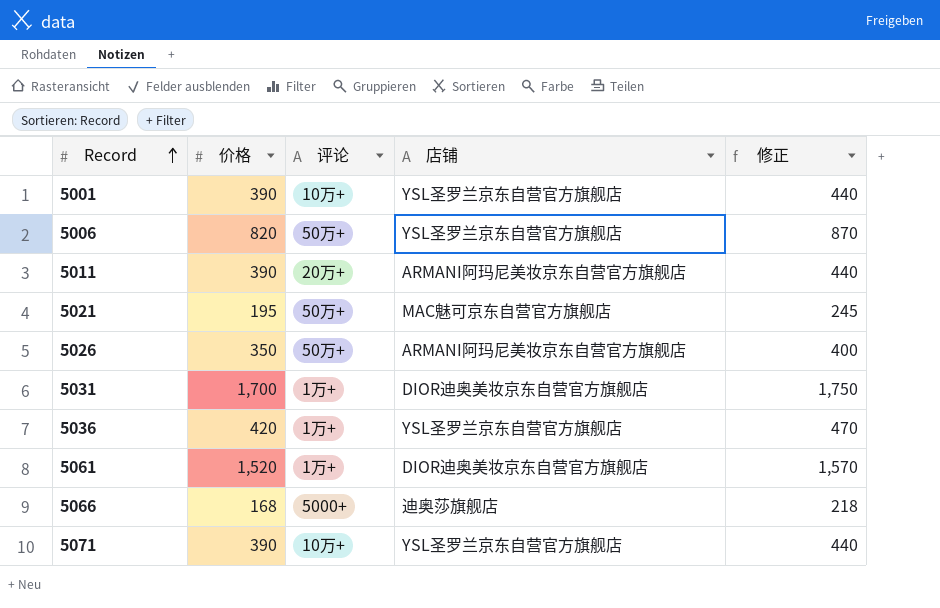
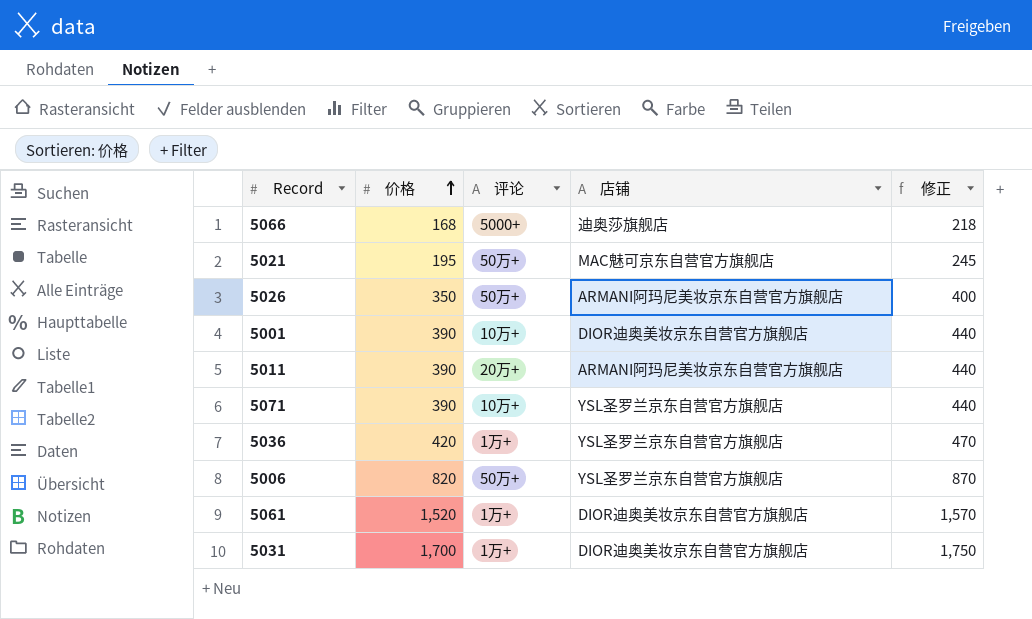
row order: Record ascending -> 价格 ascending
5001 | 店铺: YSL圣罗兰京东自营官方旗舰店 -> DIOR迪奥美妆京东自营官方旗舰店

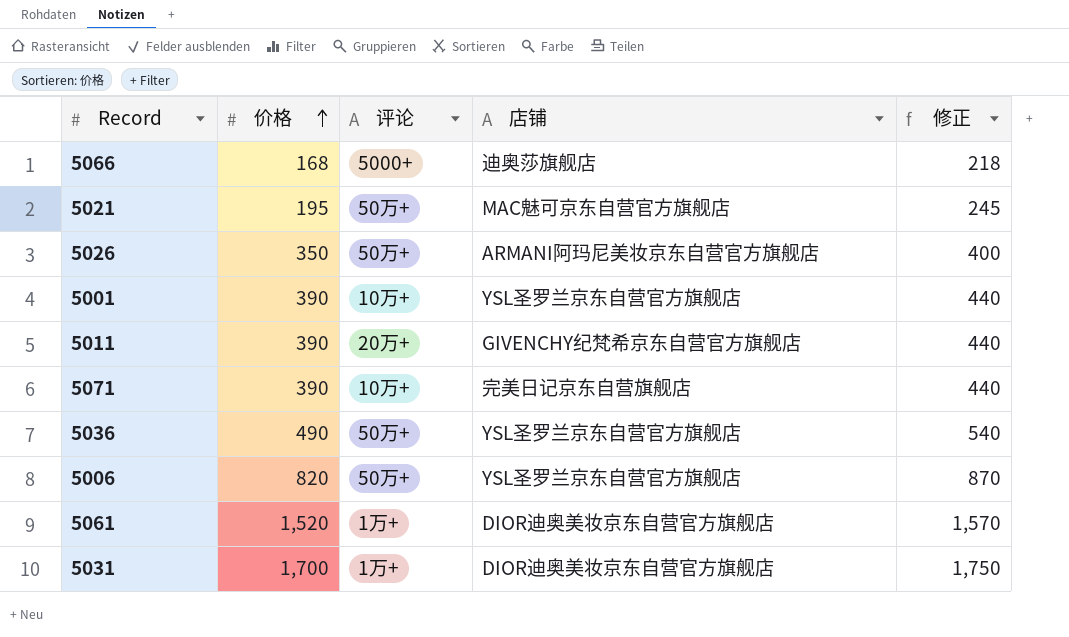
5001 | 店铺: DIOR迪奥美妆京东自营官方旗舰店 -> YSL圣罗兰京东自营官方旗舰店
5011 | 店铺: ARMANI阿玛尼美妆京东自营官方旗舰店 -> GIVENCHY纪梵希京东自营官方旗舰店
5071 | 店铺: YSL圣罗兰京东自营官方旗舰店 -> 完美日记京东自营旗舰店
5036 | 价格: 420 -> 490
5036 | 评论: 1万+ -> 50万+
5036 | 修正: 470 -> 540

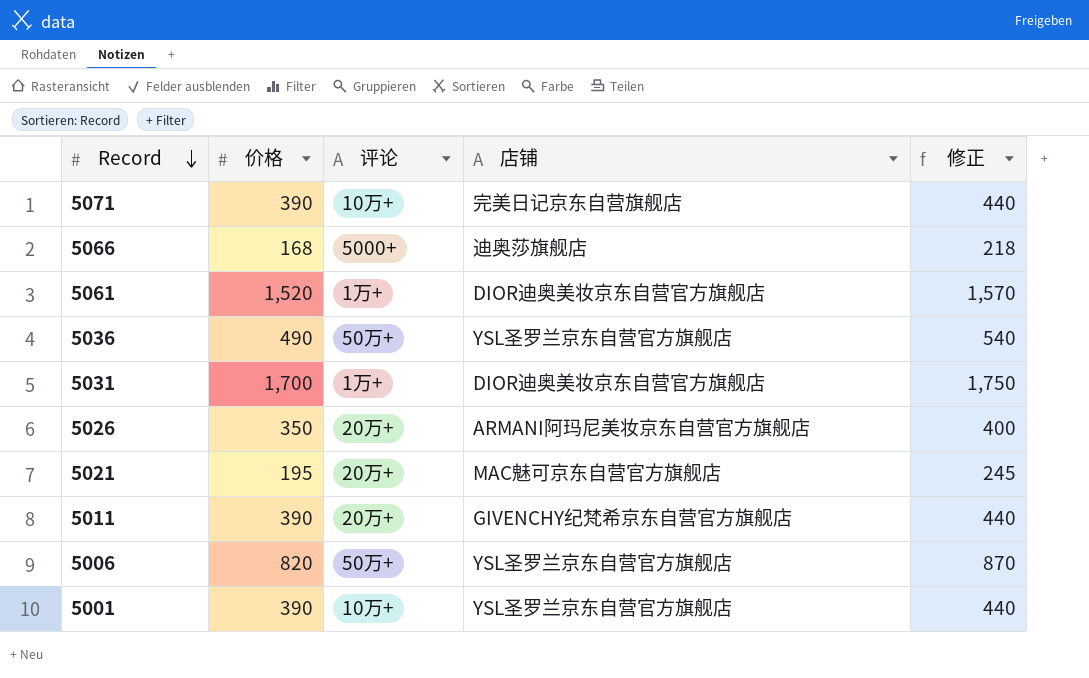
row order: 价格 ascending -> Record descending
5026 | 评论: 50万+ -> 20万+
5021 | 评论: 50万+ -> 20万+

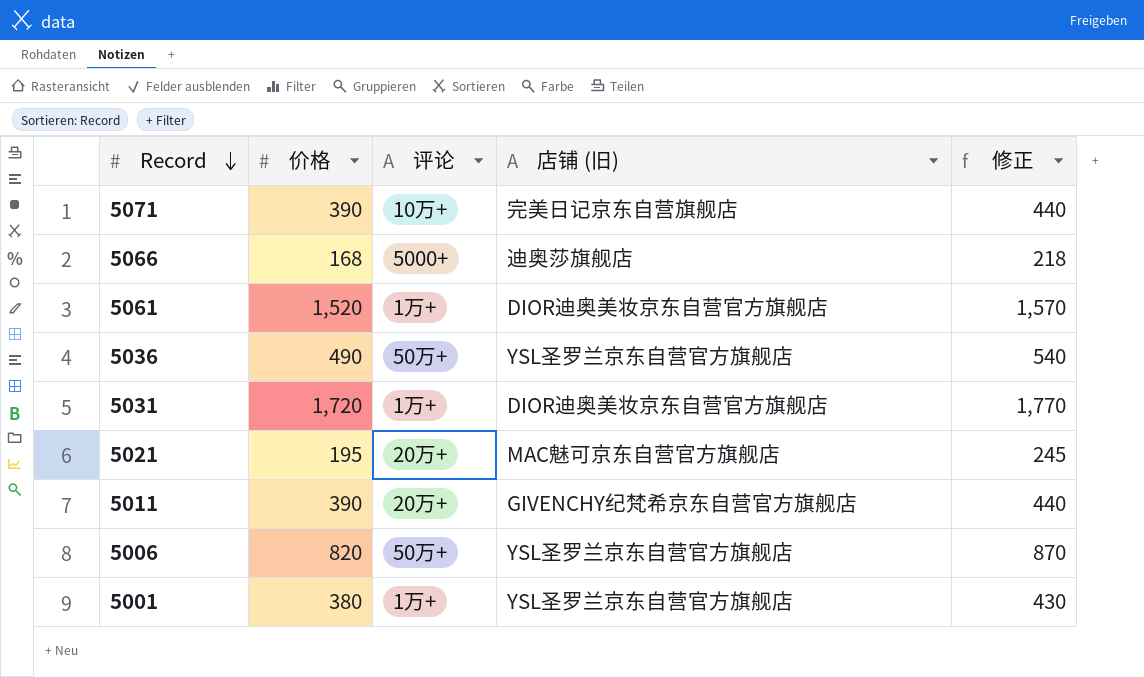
column name: 店铺 -> 店铺 (旧)
row 5026: 350 | 20万+ | ARMANI阿玛尼美妆京东自营官方旗舰店 | 400 -> none
5031 | 价格: 1,700 -> 1,720
5031 | 修正: 1,750 -> 1,770
5001 | 价格: 390 -> 380
5001 | 评论: 10万+ -> 1万+
5001 | 修正: 440 -> 430

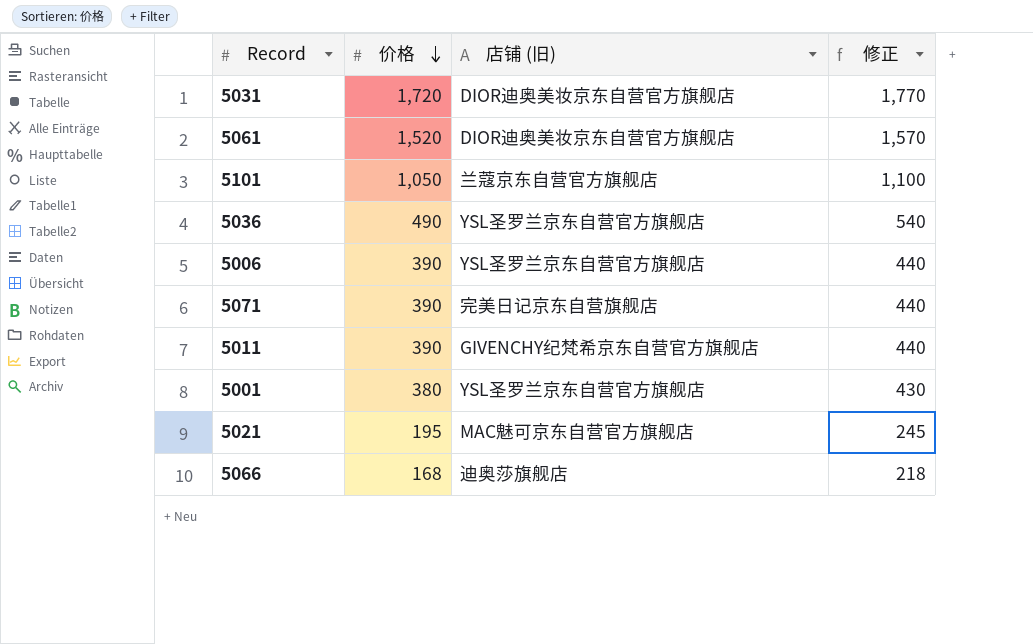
row order: Record descending -> 价格 descending
column 评论 | position: 3 -> none
row 5101: none -> 1,050 | 兰蔻京东自营官方旗舰店 | 1,100
5006 | 价格: 820 -> 390
5006 | 修正: 870 -> 440

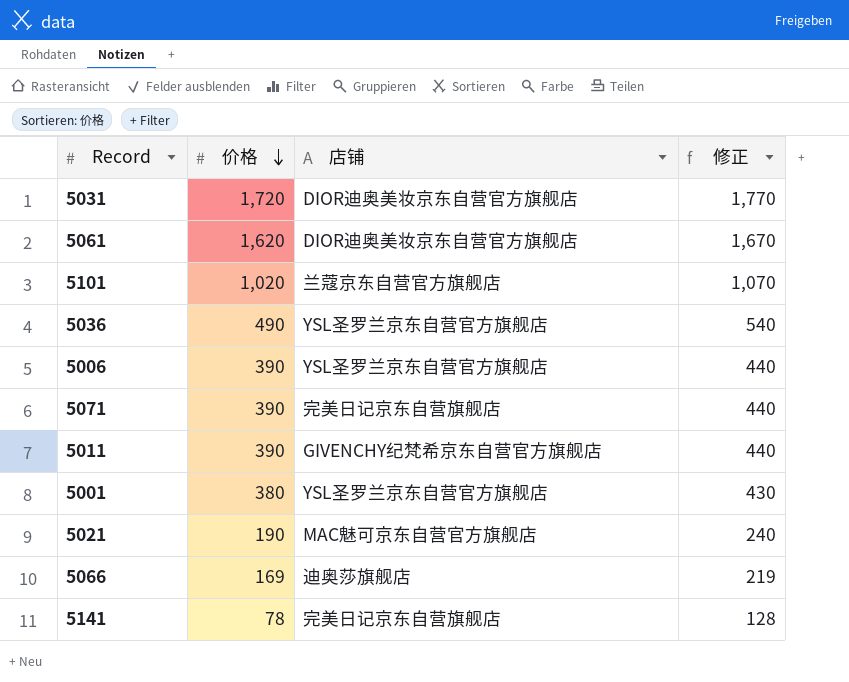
column name: 店铺 (旧) -> 店铺
5061 | 价格: 1,520 -> 1,620
5061 | 修正: 1,570 -> 1,670
5101 | 价格: 1,050 -> 1,020
5101 | 修正: 1,100 -> 1,070
5021 | 价格: 195 -> 190
5021 | 修正: 245 -> 240
5066 | 价格: 168 -> 169
5066 | 修正: 218 -> 219
row 5141: none -> 78 | 完美日记京东自营旗舰店 | 128

